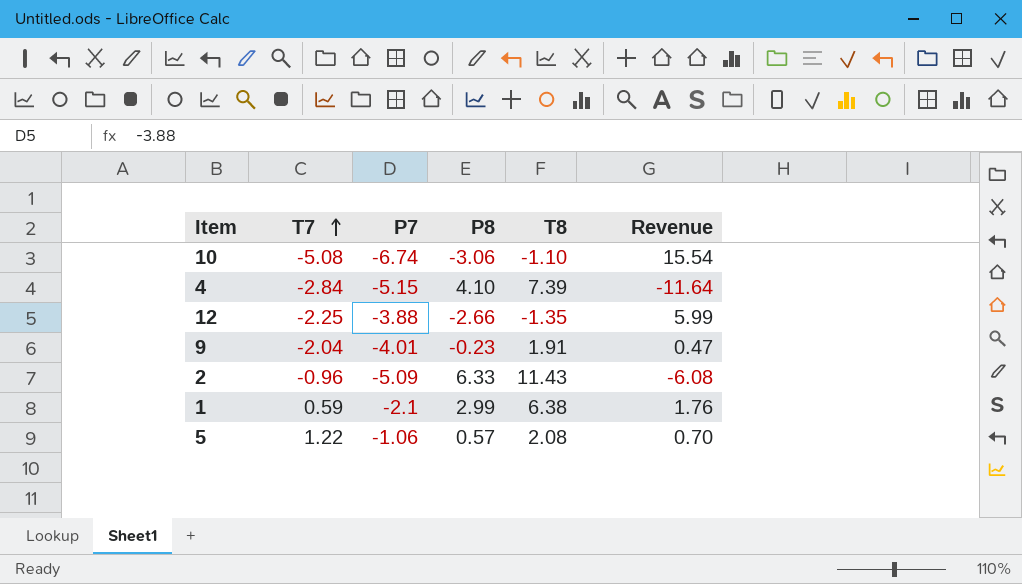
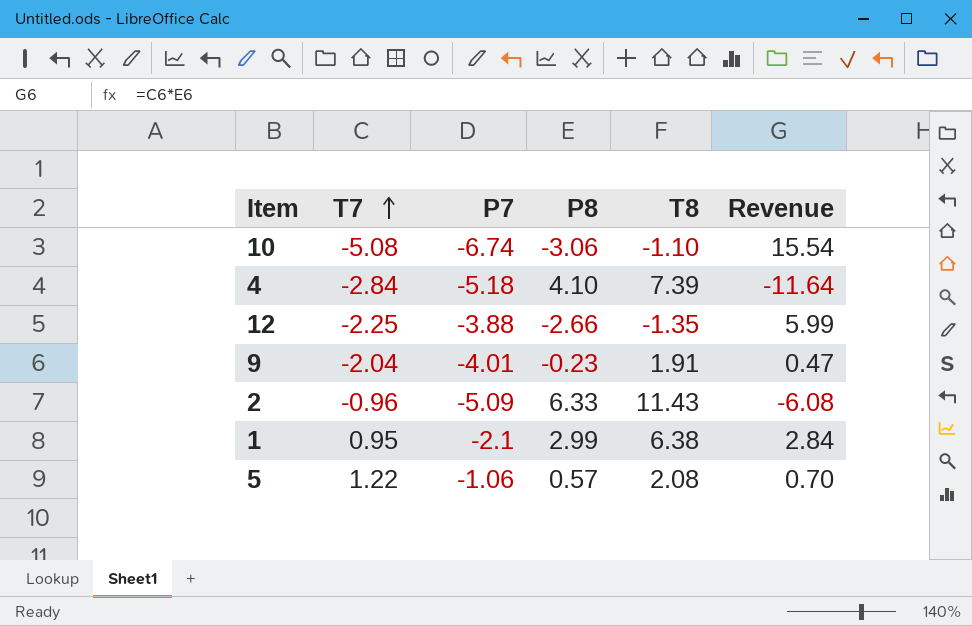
4 | P7: -5.15 -> -5.18
1 | T7: 0.59 -> 0.95
1 | Revenue: 1.76 -> 2.84

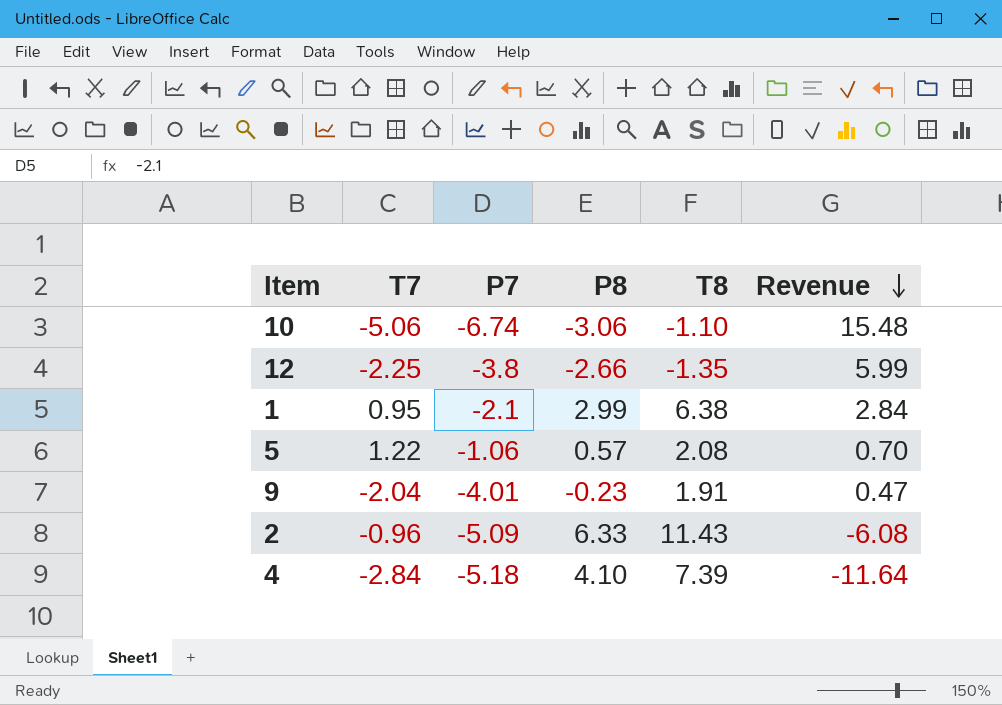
row order: T7 ascending -> Revenue descending
10 | T7: -5.08 -> -5.06
10 | Revenue: 15.54 -> 15.48
12 | P7: -3.88 -> -3.8

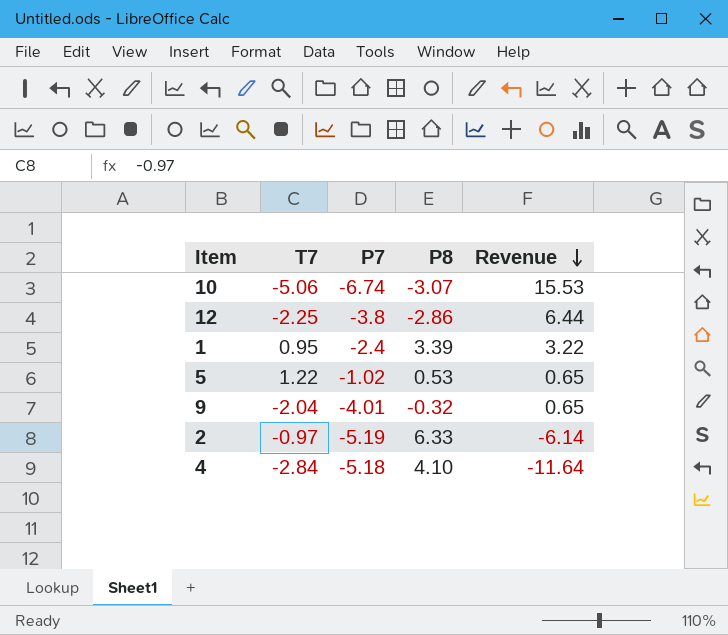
column T8 | position: 5 -> none
10 | P8: -3.06 -> -3.07
10 | Revenue: 15.48 -> 15.53
12 | P8: -2.66 -> -2.86
12 | Revenue: 5.99 -> 6.44
1 | P7: -2.1 -> -2.4
1 | P8: 2.99 -> 3.39
1 | Revenue: 2.84 -> 3.22
5 | P7: -1.06 -> -1.02
5 | P8: 0.57 -> 0.53
5 | Revenue: 0.70 -> 0.65
9 | P8: -0.23 -> -0.32
9 | Revenue: 0.47 -> 0.65
2 | T7: -0.96 -> -0.97
2 | P7: -5.09 -> -5.19
2 | Revenue: -6.08 -> -6.14

